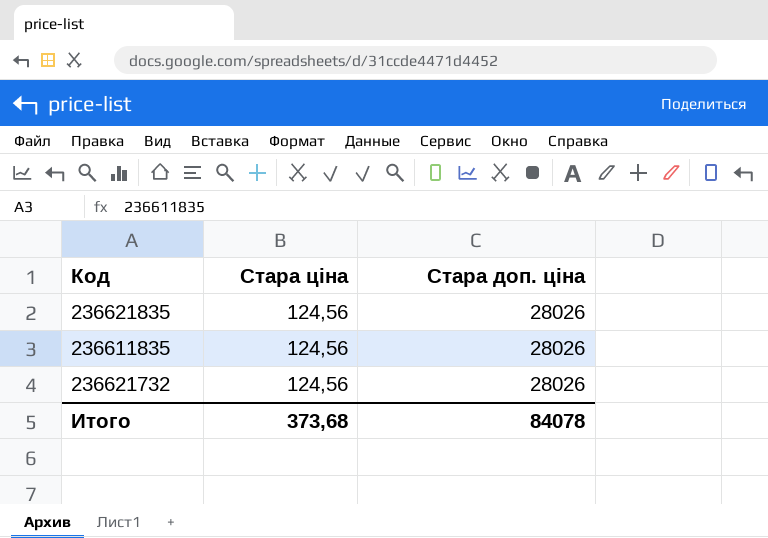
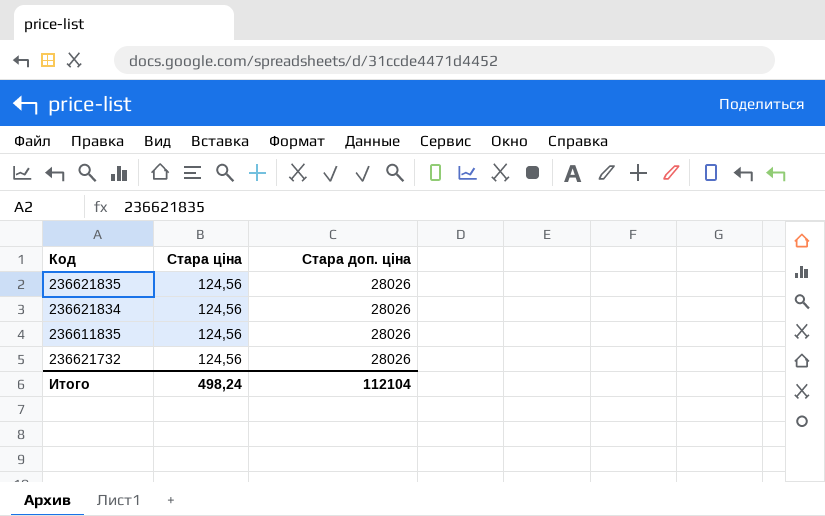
row 236621834: none -> 124,56 | 28026
Итого | Стара ціна: 373,68 -> 498,24
Итого | Стара доп. ціна: 84078 -> 112104

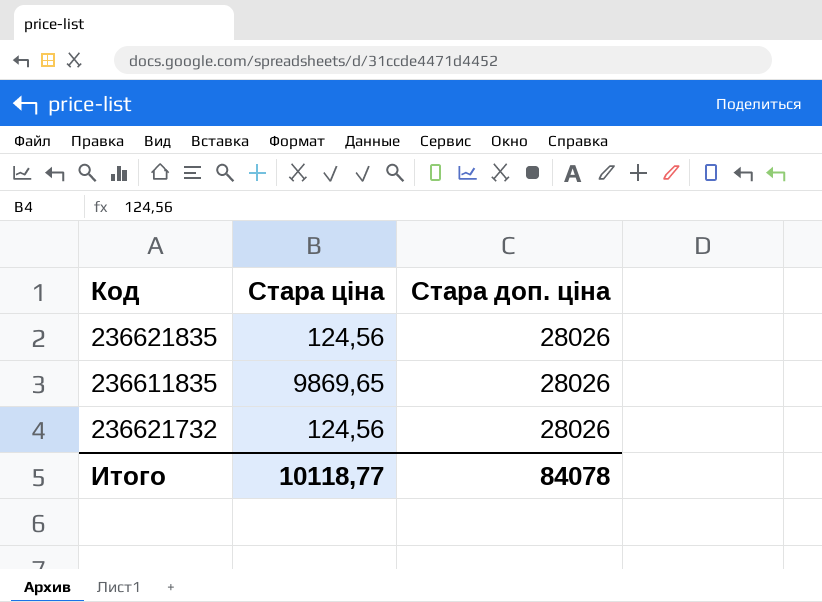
row 236621834: 124,56 | 28026 -> none
236611835 | Стара ціна: 124,56 -> 9869,65
Итого | Стара ціна: 498,24 -> 10118,77
Итого | Стара доп. ціна: 112104 -> 84078

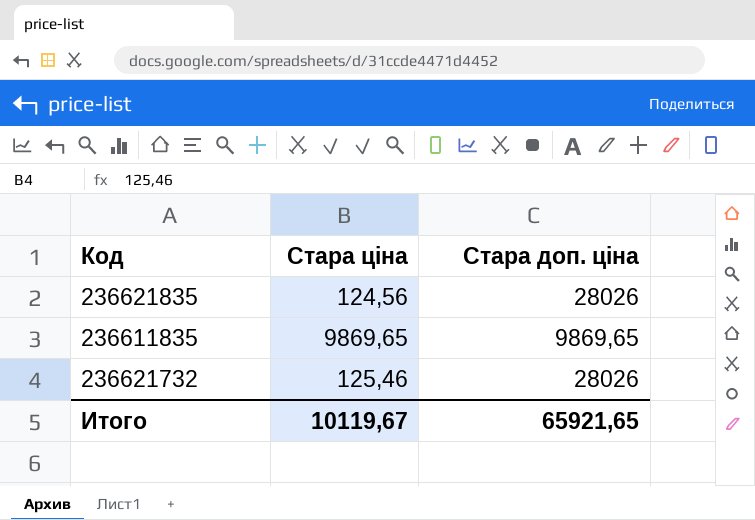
236611835 | Стара доп. ціна: 28026 -> 9869,65
236621732 | Стара ціна: 124,56 -> 125,46
Итого | Стара ціна: 10118,77 -> 10119,67
Итого | Стара доп. ціна: 84078 -> 65921,65

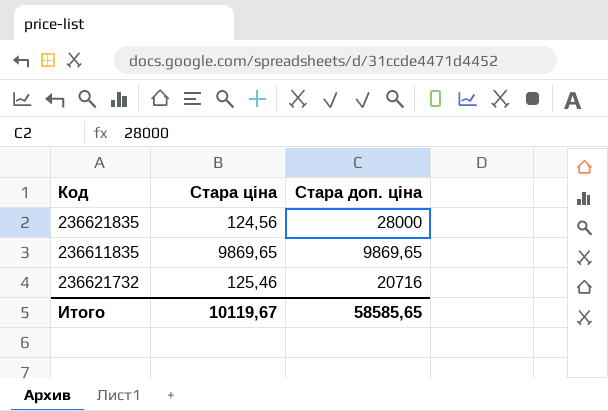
236621835 | Стара доп. ціна: 28026 -> 28000
236621732 | Стара доп. ціна: 28026 -> 20716
Итого | Стара доп. ціна: 65921,65 -> 58585,65

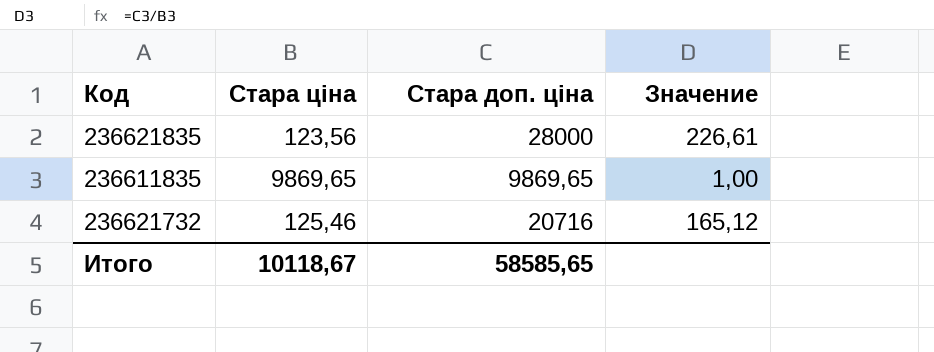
column Значение | formula: none -> [Стара доп. ціна] / [Стара ціна]
236621835 | Стара ціна: 124,56 -> 123,56
Итого | Стара ціна: 10119,67 -> 10118,67

